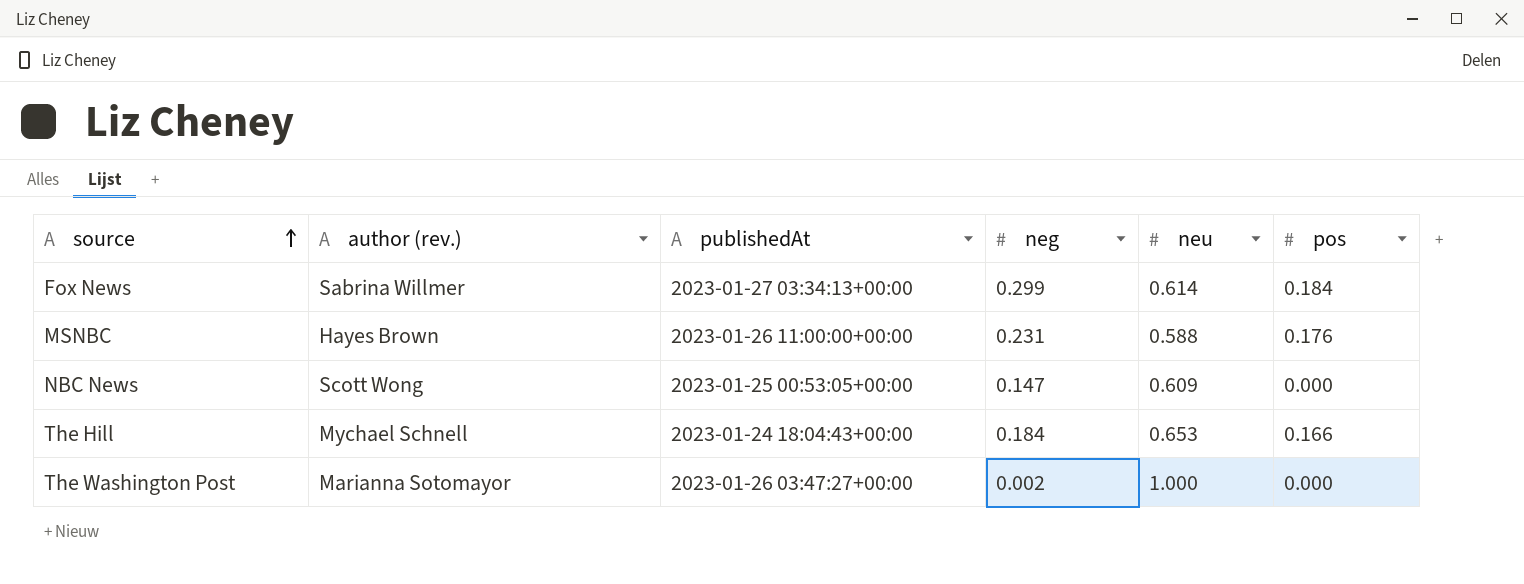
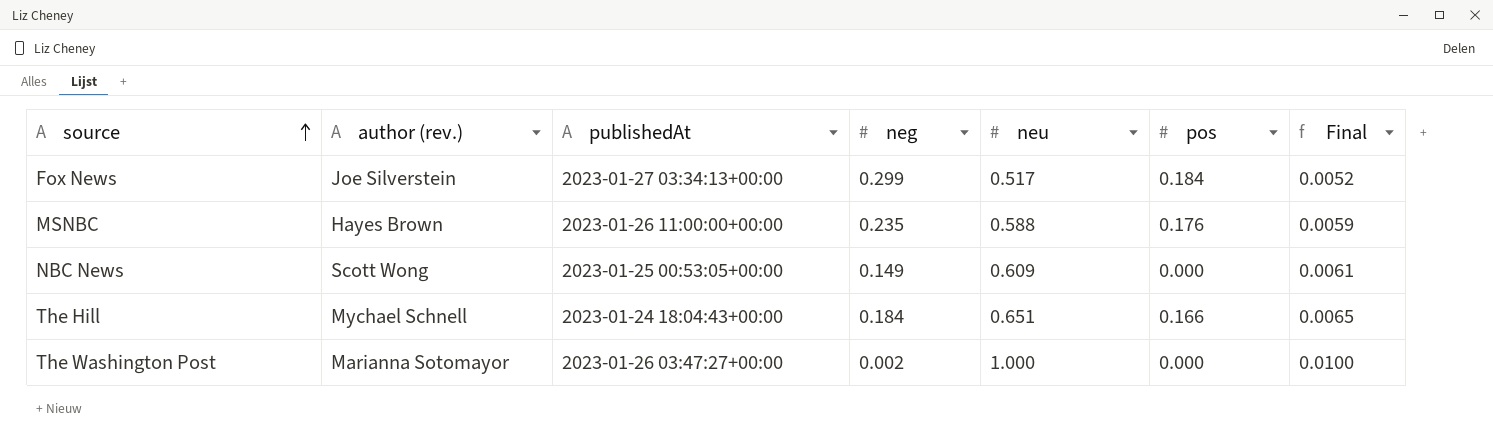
column Final | formula: none -> [neu] * 0.01
Fox News | author (rev.): Sabrina Willmer -> Joe Silverstein
Fox News | neu: 0.614 -> 0.517
MSNBC | neg: 0.231 -> 0.235
NBC News | neg: 0.147 -> 0.149
The Hill | neu: 0.653 -> 0.651

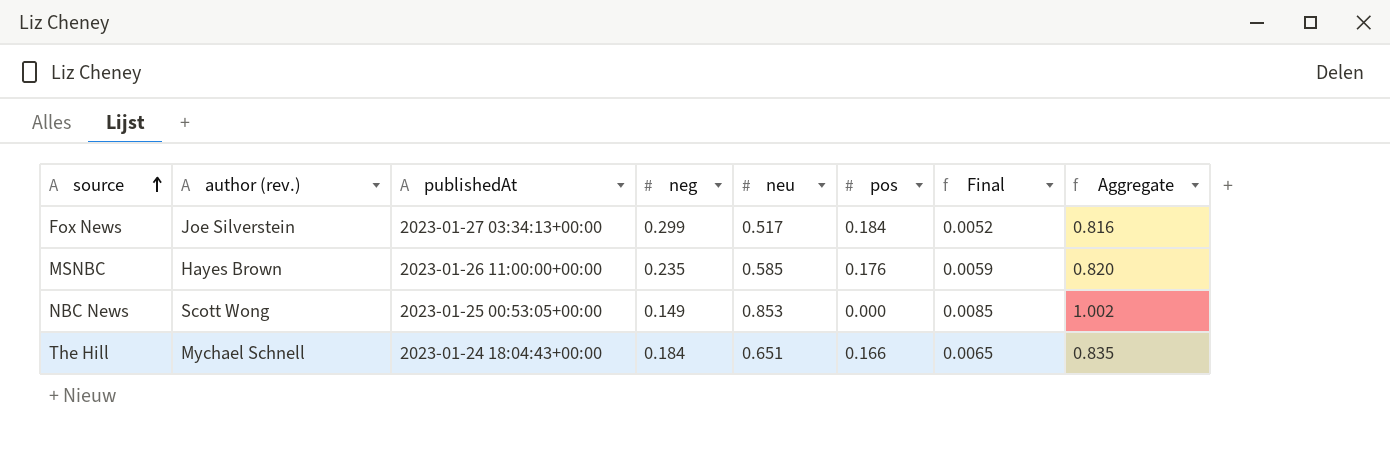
column Aggregate | formula: none -> [neg] + [neu]
row The Washington Post: Marianna Sotomayor | 2023-01-26 03:47:27+00:00 | 0.002 | 1.000 | 0.000 | 0.0100 -> none
MSNBC | neu: 0.588 -> 0.585
NBC News | neu: 0.609 -> 0.853
NBC News | Final: 0.0061 -> 0.0085

